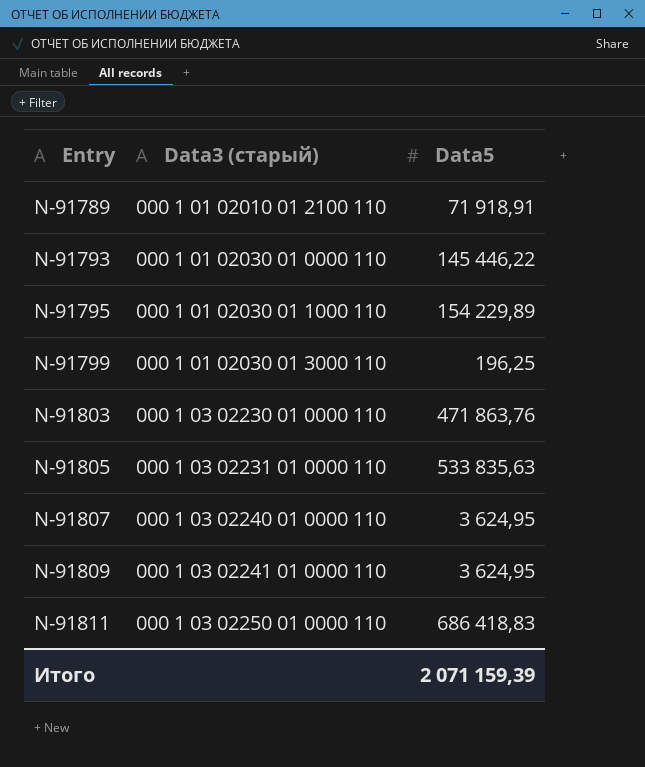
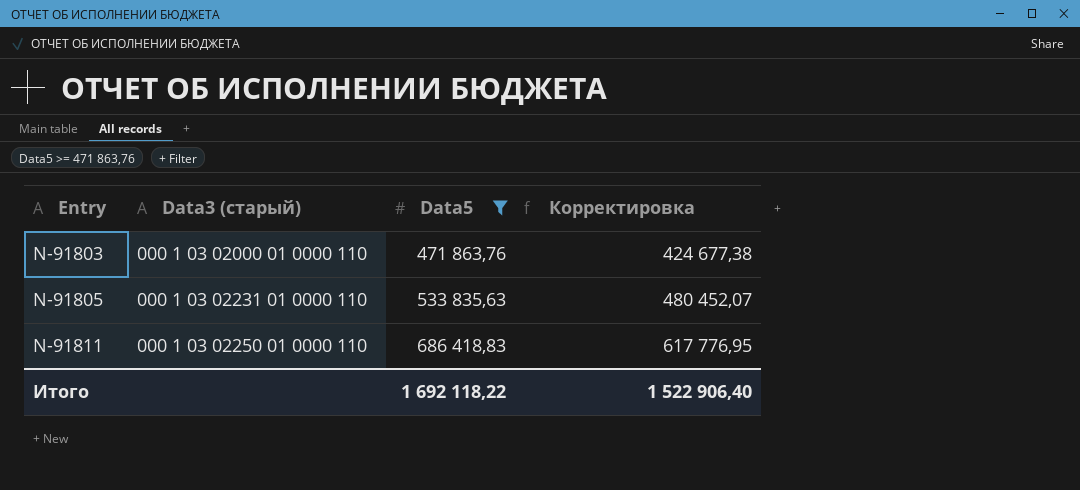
filter: none -> Data5 >= 471 863,76
column Корректировка | formula: none -> [Data5] * 0,9
N-91803 | Data3 (старый): 000 1 03 02230 01 0000 110 -> 000 1 03 02000 01 0000 110
Итого | Data5: 2 071 159,39 -> 1 692 118,22

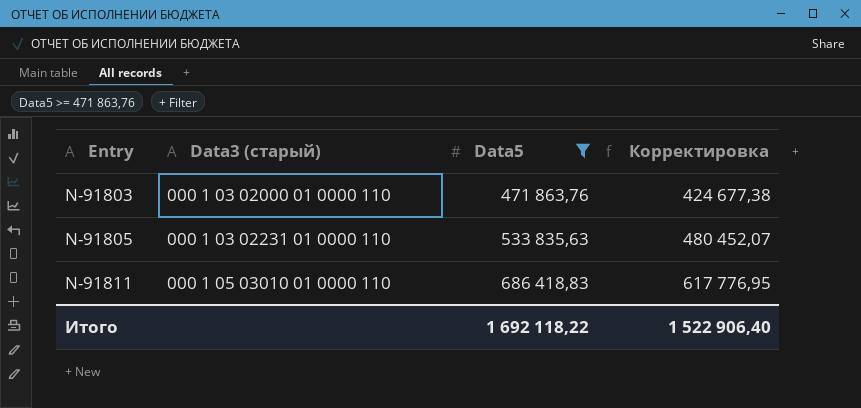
N-91811 | Data3 (старый): 000 1 03 02250 01 0000 110 -> 000 1 05 03010 01 0000 110

